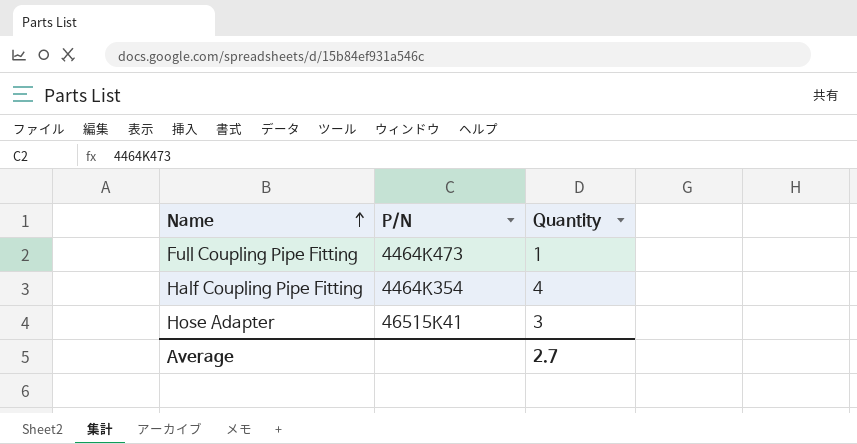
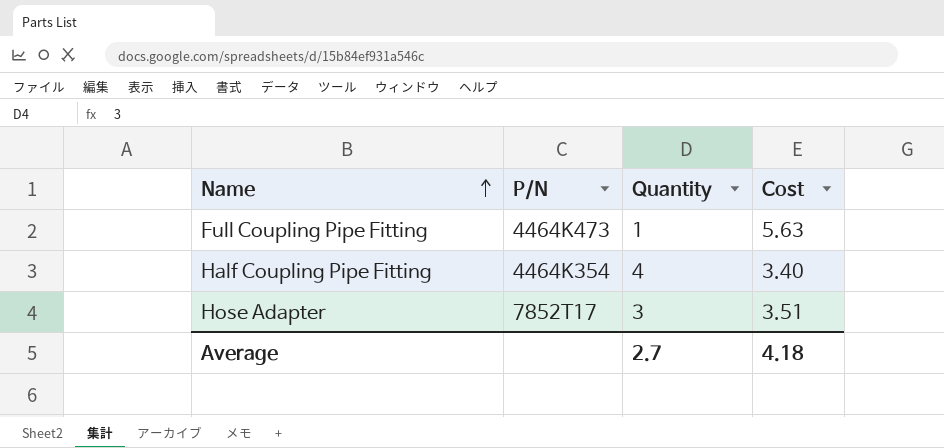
column Cost | position: none -> 4
Hose Adapter | P/N: 46515K41 -> 7852T17

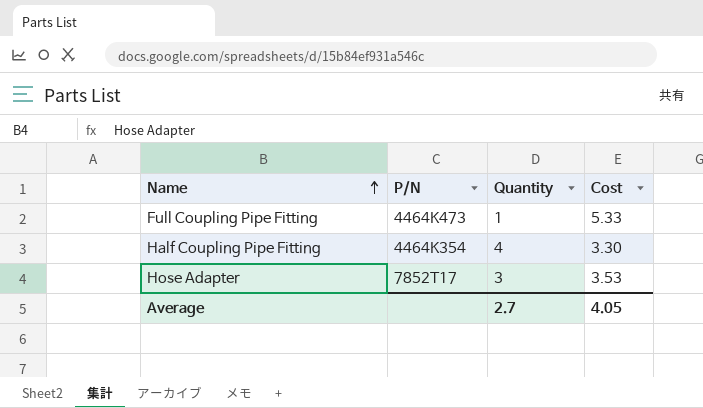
Full Coupling Pipe Fitting | Cost: 5.63 -> 5.33
Half Coupling Pipe Fitting | Cost: 3.40 -> 3.30
Hose Adapter | Cost: 3.51 -> 3.53
Average | Cost: 4.18 -> 4.05

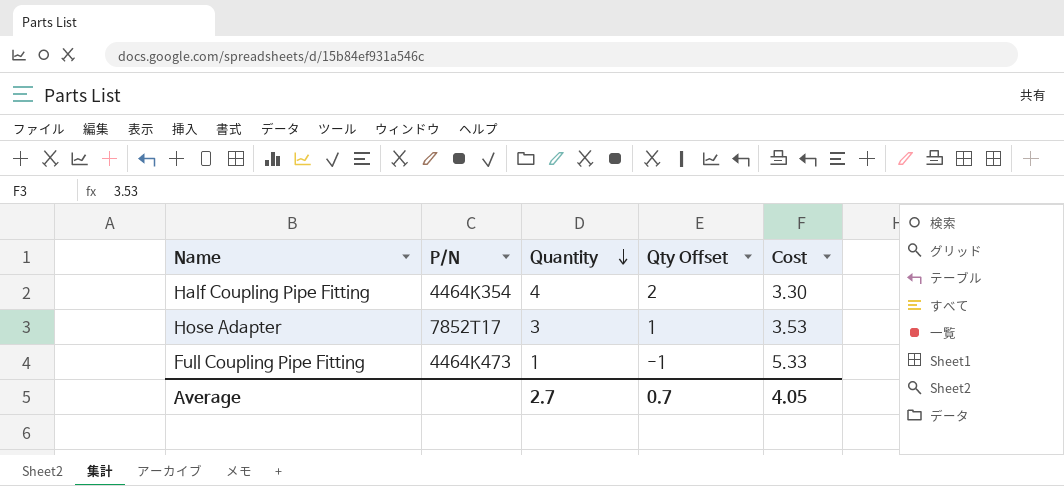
row order: Name ascending -> Quantity descending
column Qty Offset | formula: none -> [Quantity] - 2

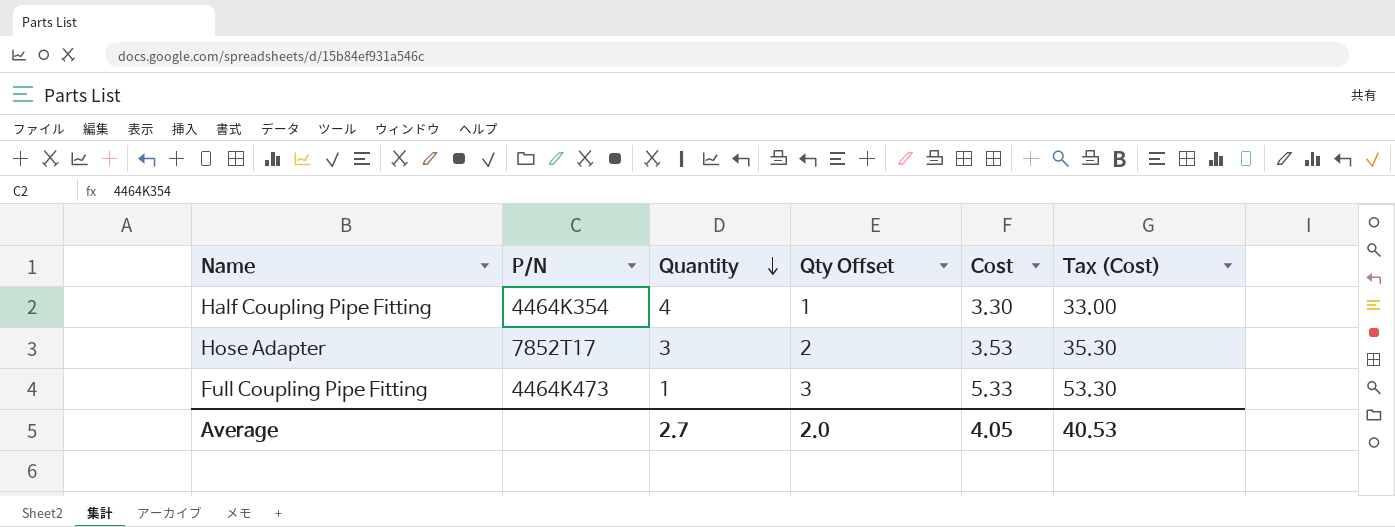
column Qty Offset | formula: [Quantity] - 2 -> [Cost] - 2
column Tax (Cost) | formula: none -> [Cost] * 10
Average | Qty Offset: 0.7 -> 2.0

